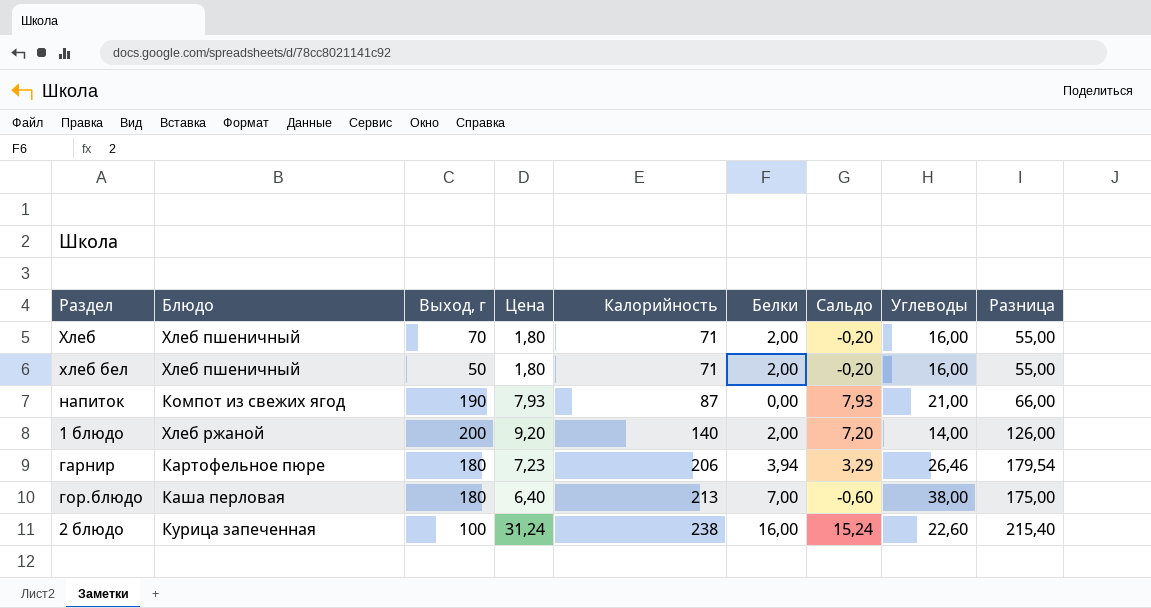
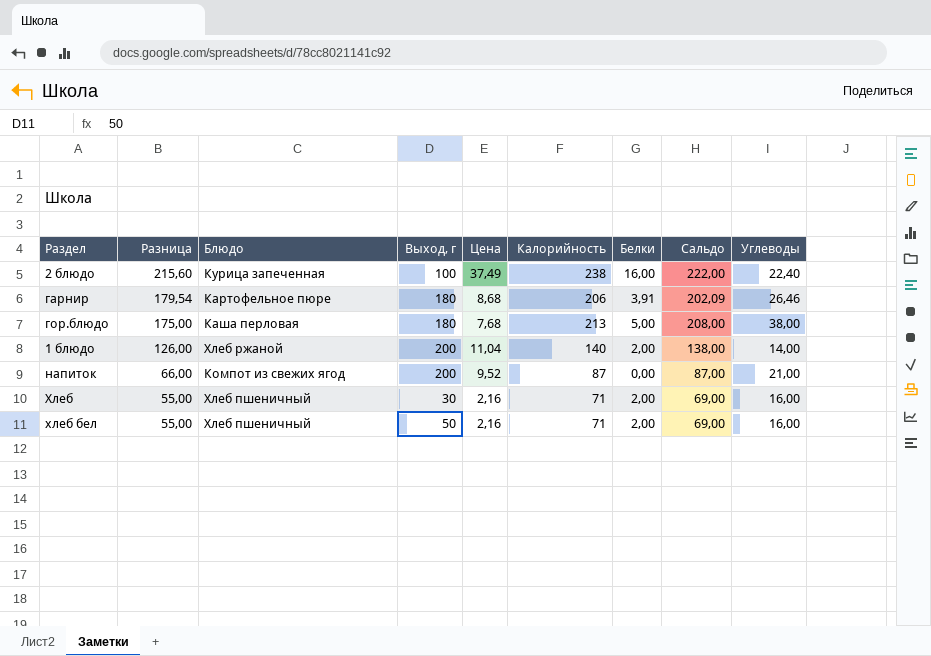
row order: Калорийность ascending -> Разница descending
column Разница | position: 9 -> 2
column Сальдо | formula: [Цена] - [Белки] -> [Калорийность] - [Белки]
2 блюдо | Разница: 215,40 -> 215,60
2 блюдо | Цена: 31,24 -> 37,49
2 блюдо | Углеводы: 22,60 -> 22,40
гарнир | Цена: 7,23 -> 8,68
гарнир | Белки: 3,94 -> 3,91
гор.блюдо | Цена: 6,40 -> 7,68
гор.блюдо | Белки: 7,00 -> 5,00
1 блюдо | Цена: 9,20 -> 11,04
напиток | Выход, г: 190 -> 200
напиток | Цена: 7,93 -> 9,52
Хлеб | Выход, г: 70 -> 30
Хлеб | Цена: 1,80 -> 2,16
хлеб бел | Цена: 1,80 -> 2,16

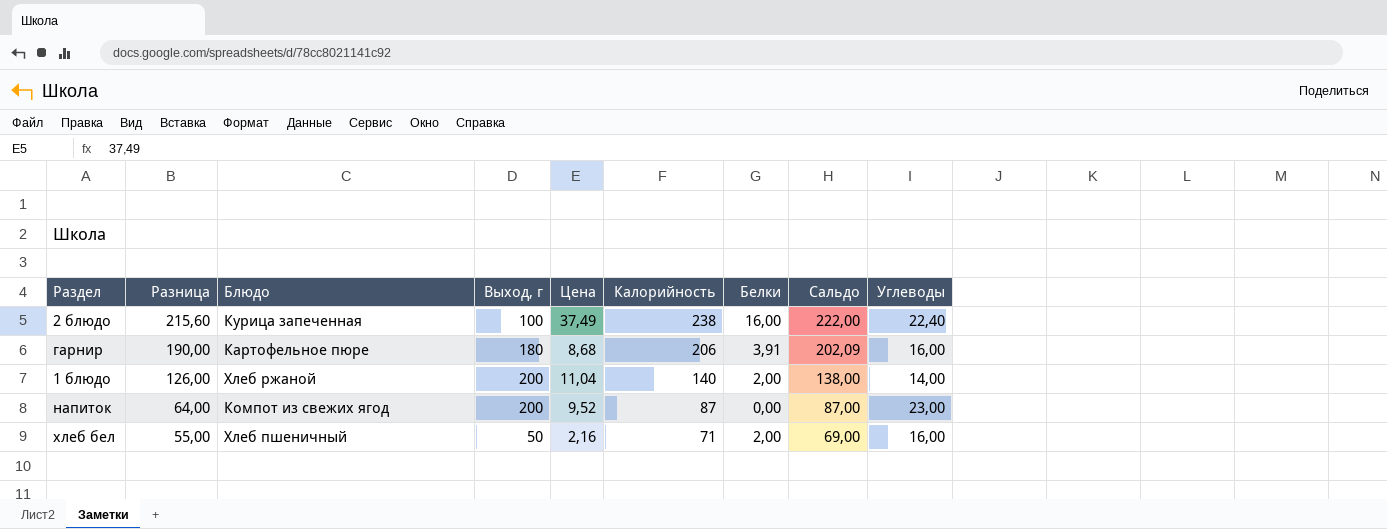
row гор.блюдо: 175,00 | Каша перловая | 180 | 7,68 | 213 | 5,00 | 208,00 | 38,00 -> none
row Хлеб: 55,00 | Хлеб пшеничный | 30 | 2,16 | 71 | 2,00 | 69,00 | 16,00 -> none
гарнир | Разница: 179,54 -> 190,00
гарнир | Углеводы: 26,46 -> 16,00
напиток | Разница: 66,00 -> 64,00
напиток | Углеводы: 21,00 -> 23,00

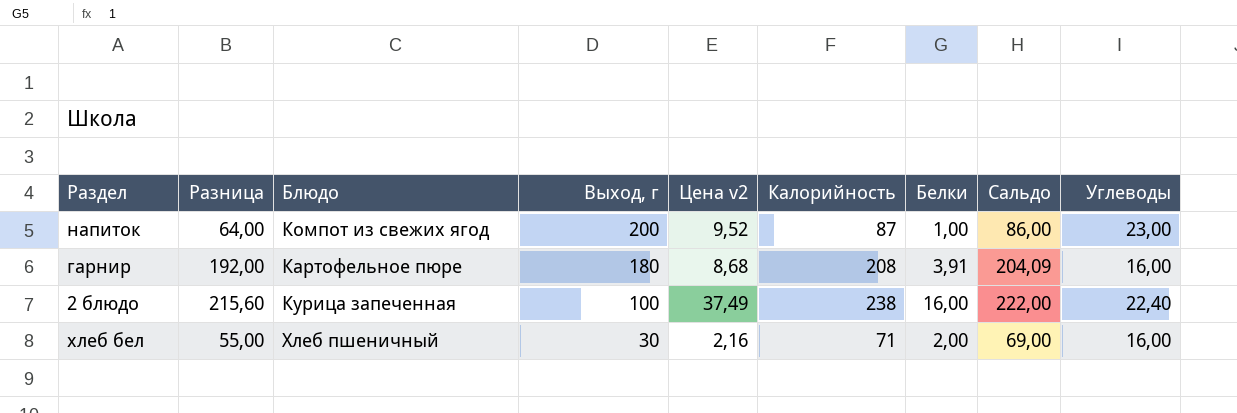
row order: Разница descending -> Выход, г descending
column name: Цена -> Цена v2
row 1 блюдо: 126,00 | Хлеб ржаной | 200 | 11,04 | 140 | 2,00 | 138,00 | 14,00 -> none
напиток | Белки: 0,00 -> 1,00
напиток | Сальдо: 87,00 -> 86,00
гарнир | Разница: 190,00 -> 192,00
гарнир | Калорийность: 206 -> 208
гарнир | Сальдо: 202,09 -> 204,09
хлеб бел | Выход, г: 50 -> 30

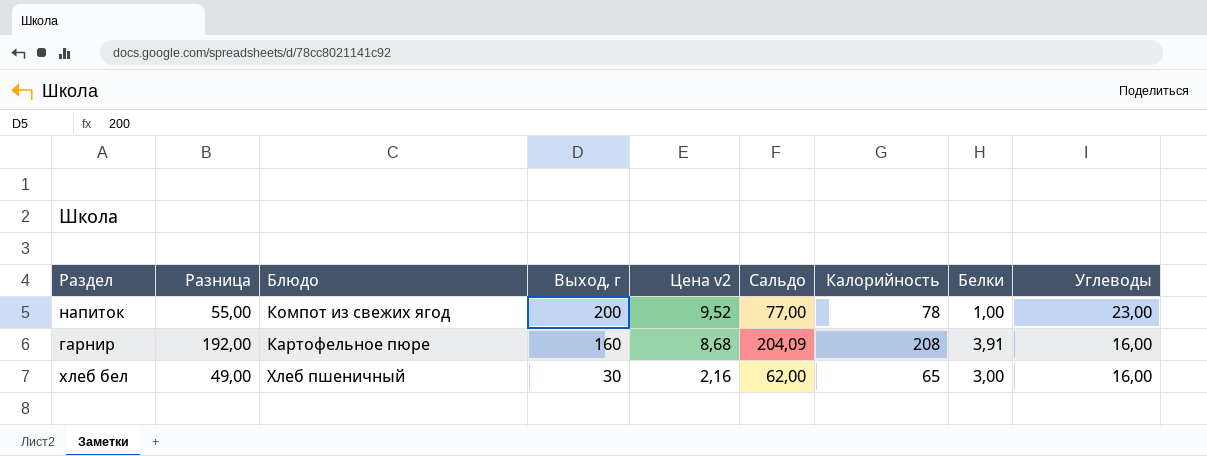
column Сальдо | position: 8 -> 6
row 2 блюдо: 215,60 | Курица запеченная | 100 | 37,49 | 238 | 16,00 | 222,00 | 22,40 -> none
напиток | Разница: 64,00 -> 55,00
напиток | Сальдо: 86,00 -> 77,00
напиток | Калорийность: 87 -> 78
гарнир | Выход, г: 180 -> 160
хлеб бел | Разница: 55,00 -> 49,00
хлеб бел | Сальдо: 69,00 -> 62,00
хлеб бел | Калорийность: 71 -> 65
хлеб бел | Белки: 2,00 -> 3,00

